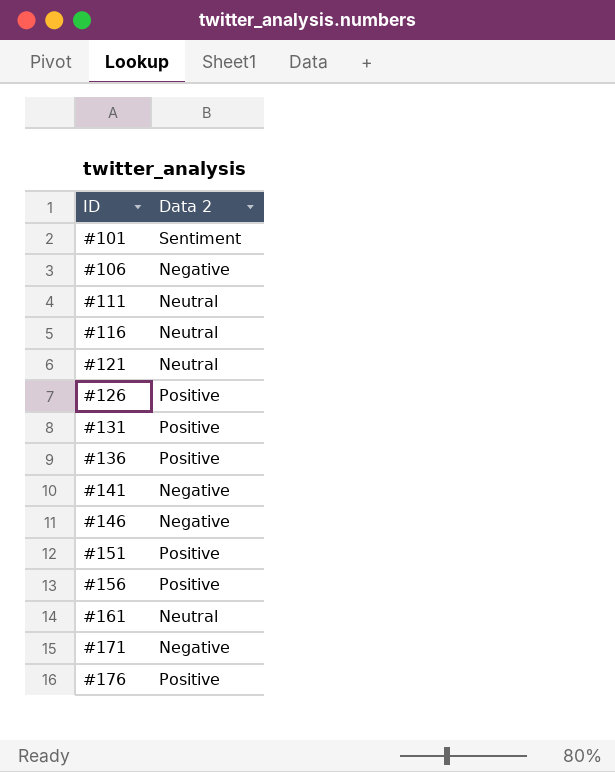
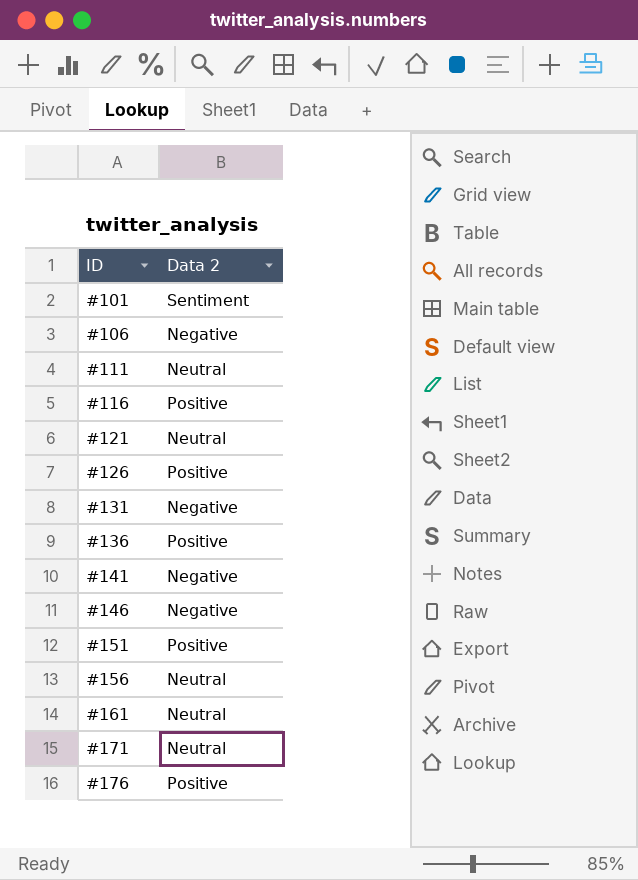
#116 | Data 2: Neutral -> Positive
#131 | Data 2: Positive -> Negative
#156 | Data 2: Positive -> Neutral
#171 | Data 2: Negative -> Neutral

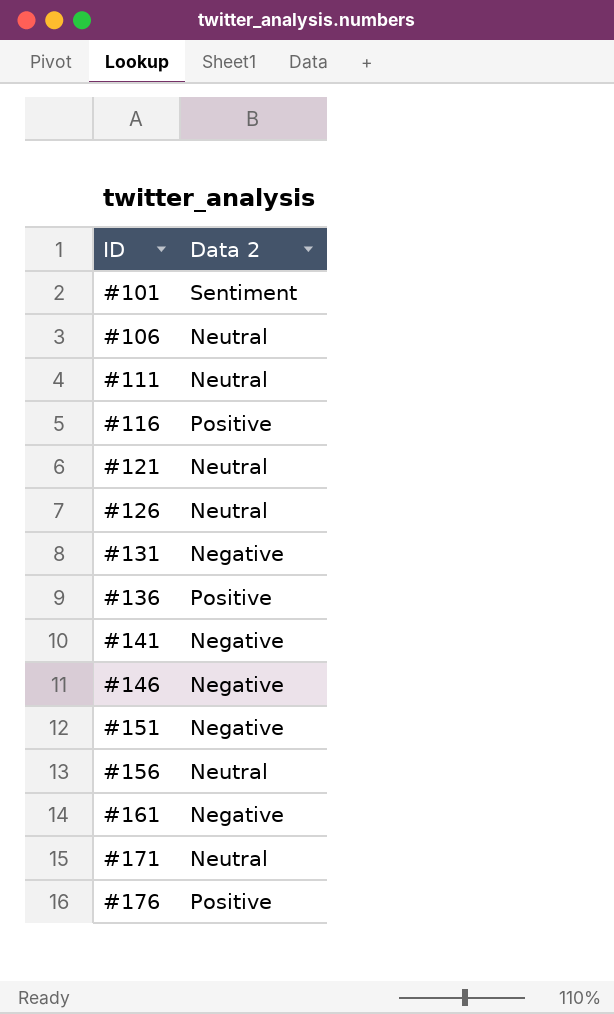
#106 | Data 2: Negative -> Neutral
#126 | Data 2: Positive -> Neutral
#151 | Data 2: Positive -> Negative
#161 | Data 2: Neutral -> Negative

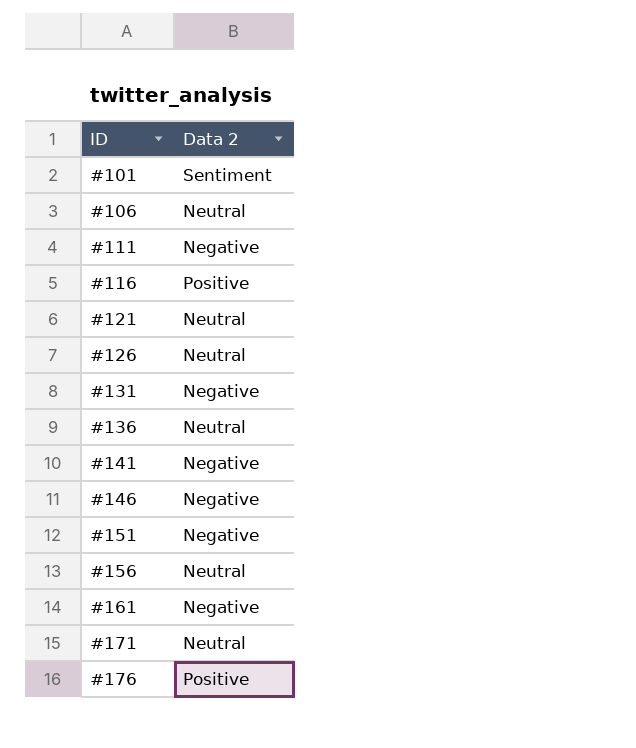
#111 | Data 2: Neutral -> Negative
#136 | Data 2: Positive -> Neutral

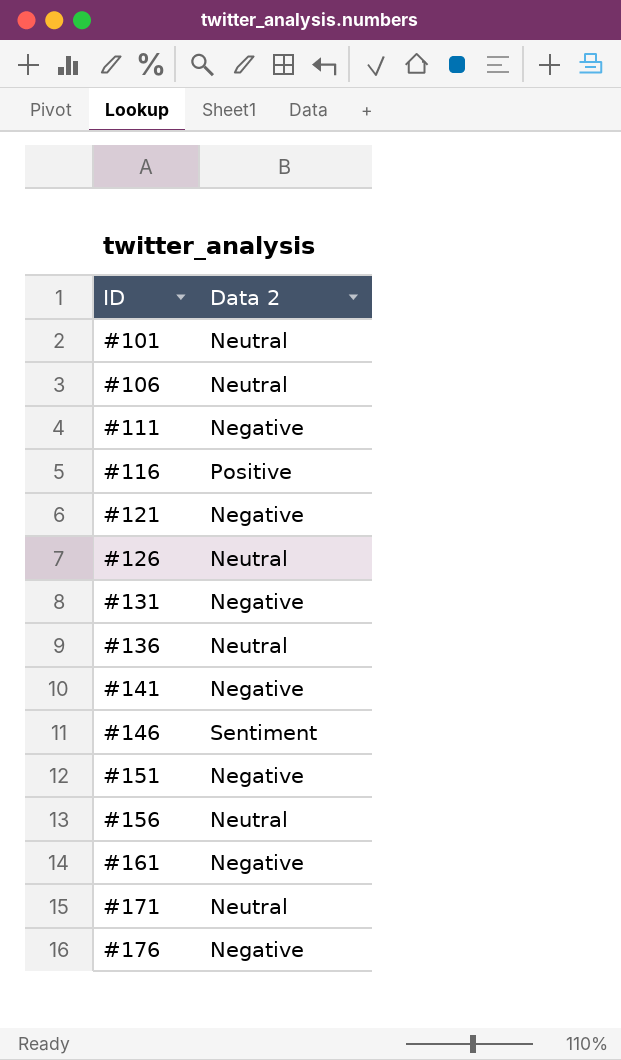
#101 | Data 2: Sentiment -> Neutral
#121 | Data 2: Neutral -> Negative
#146 | Data 2: Negative -> Sentiment
#176 | Data 2: Positive -> Negative

